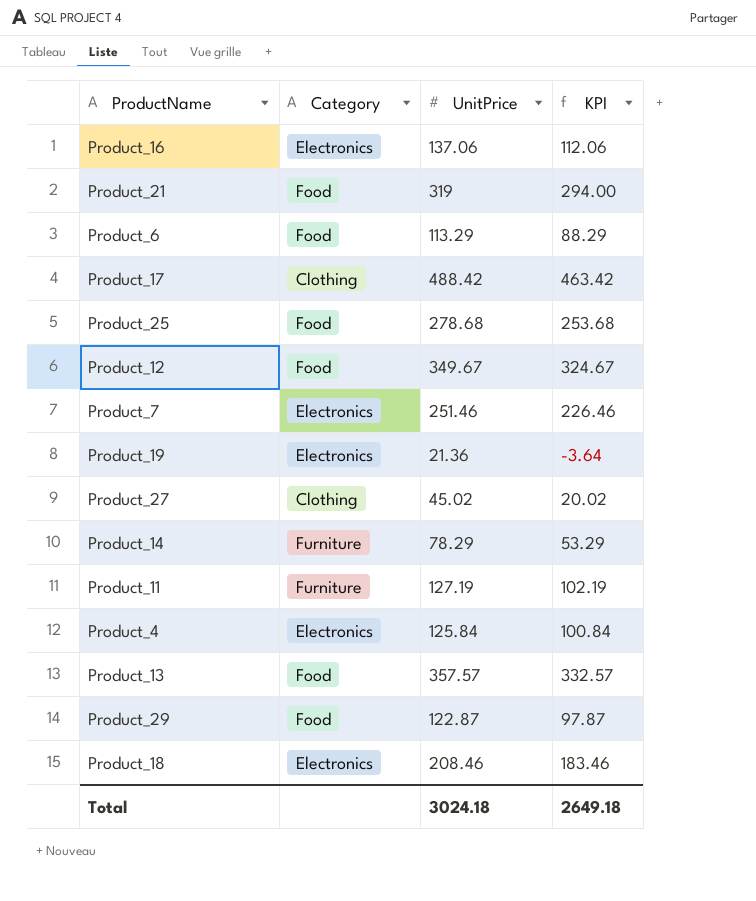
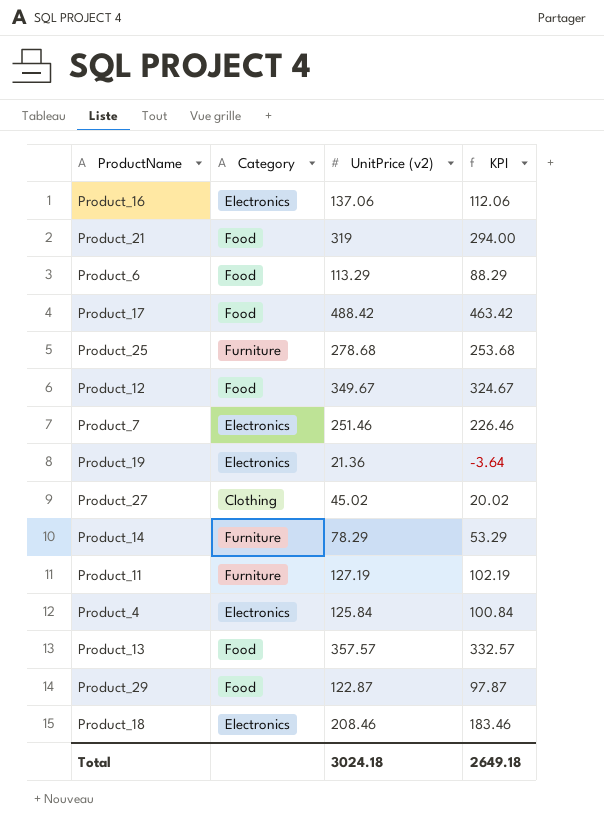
column name: UnitPrice -> UnitPrice (v2)
Product_17 | Category: Clothing -> Food
Product_25 | Category: Food -> Furniture

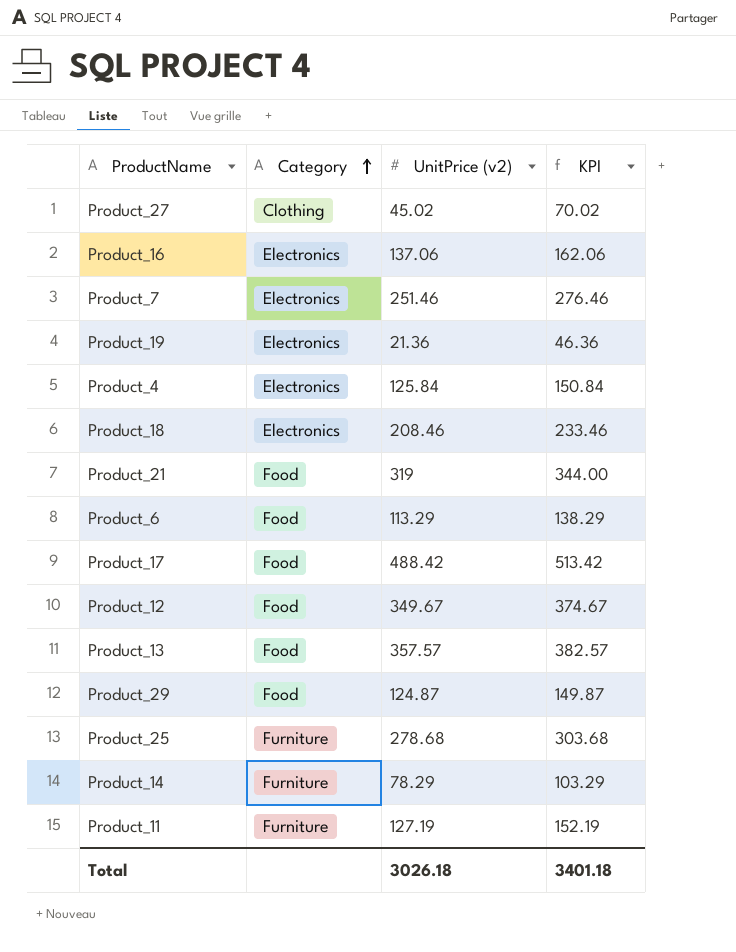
row order: none -> Category ascending
column KPI | formula: [UnitPrice (v2)] - 25 -> [UnitPrice (v2)] + 25
Product_29 | UnitPrice (v2): 122.87 -> 124.87
Total | UnitPrice (v2): 3024.18 -> 3026.18
Total | KPI: 2649.18 -> 3401.18

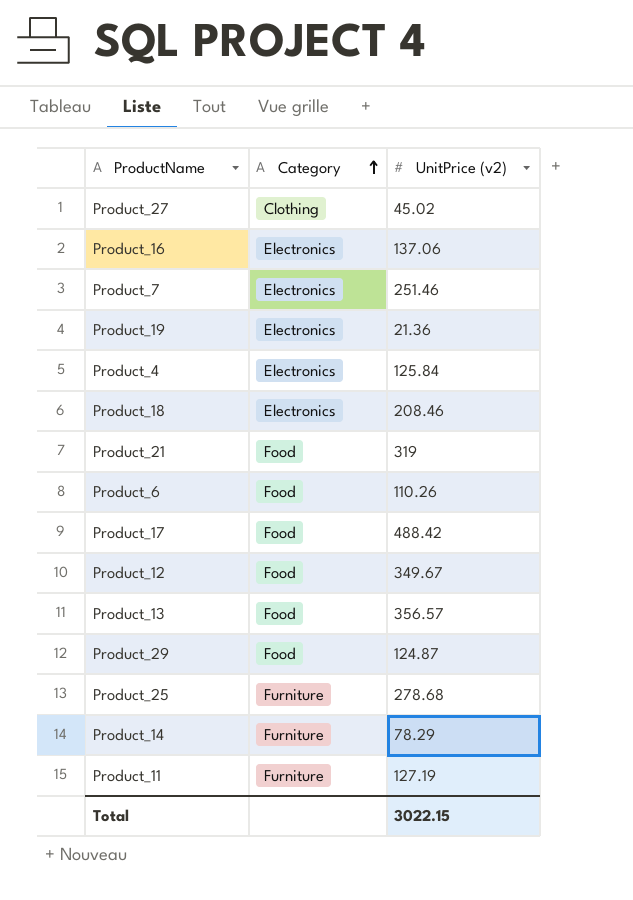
column KPI | formula: [UnitPrice (v2)] + 25 -> none
Product_6 | UnitPrice (v2): 113.29 -> 110.26
Product_13 | UnitPrice (v2): 357.57 -> 356.57
Total | UnitPrice (v2): 3026.18 -> 3022.15

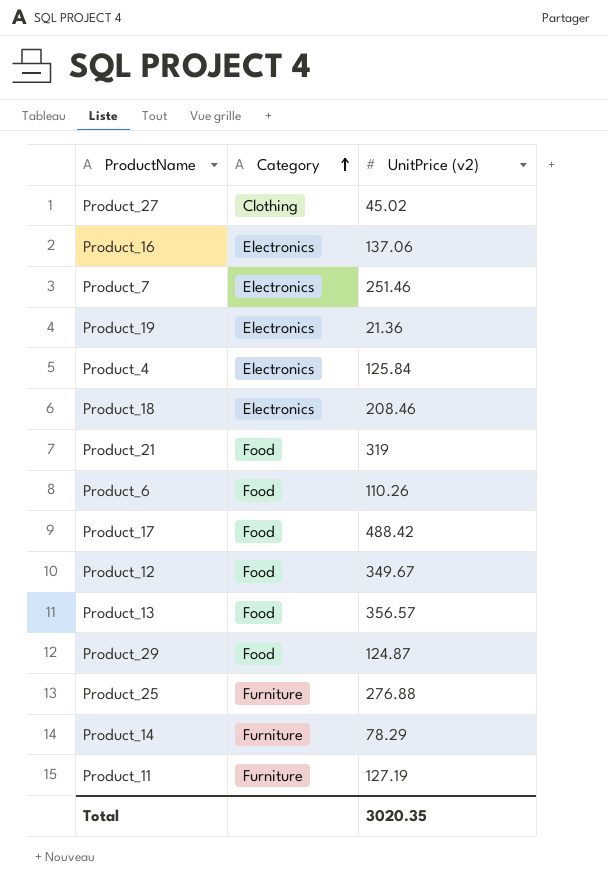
Product_25 | UnitPrice (v2): 278.68 -> 276.88
Total | UnitPrice (v2): 3022.15 -> 3020.35

